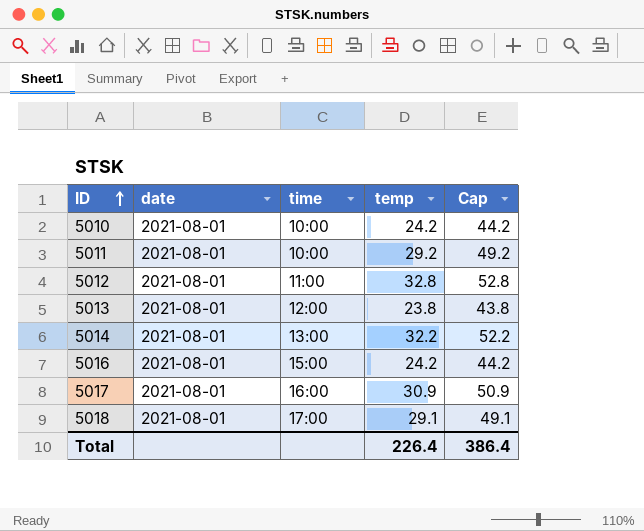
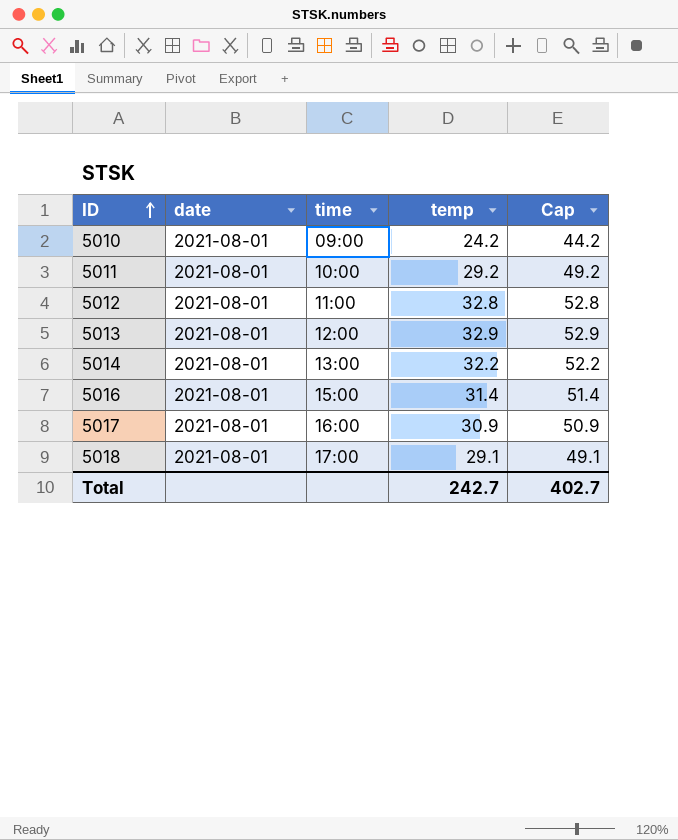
5010 | time: 10:00 -> 09:00
5013 | temp: 23.8 -> 32.9
5013 | Cap: 43.8 -> 52.9
5016 | temp: 24.2 -> 31.4
5016 | Cap: 44.2 -> 51.4
Total | temp: 226.4 -> 242.7
Total | Cap: 386.4 -> 402.7

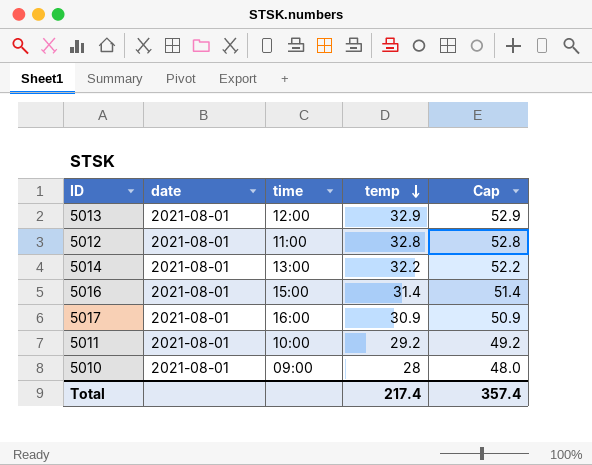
row order: ID ascending -> temp descending
row 5018: 2021-08-01 | 17:00 | 29.1 | 49.1 -> none
5010 | temp: 24.2 -> 28
5010 | Cap: 44.2 -> 48.0
Total | temp: 242.7 -> 217.4
Total | Cap: 402.7 -> 357.4

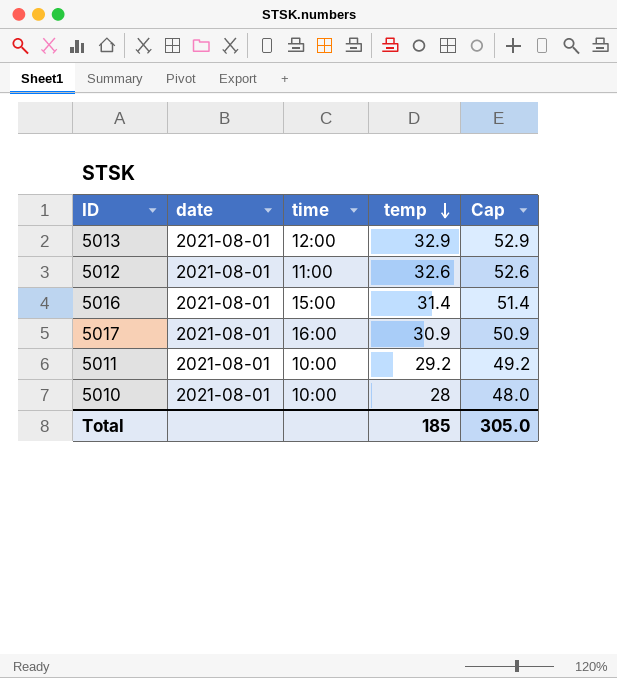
row 5014: 2021-08-01 | 13:00 | 32.2 | 52.2 -> none
5012 | temp: 32.8 -> 32.6
5012 | Cap: 52.8 -> 52.6
5010 | time: 09:00 -> 10:00
Total | temp: 217.4 -> 185
Total | Cap: 357.4 -> 305.0

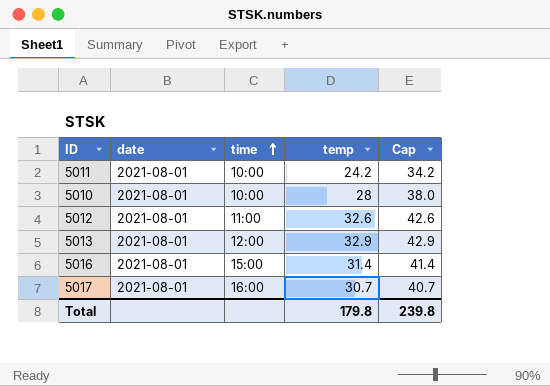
row order: temp descending -> time ascending
column Cap | formula: [temp] + 20 -> [temp] + 10
5011 | temp: 29.2 -> 24.2
5017 | temp: 30.9 -> 30.7
Total | temp: 185 -> 179.8
Total | Cap: 305.0 -> 239.8

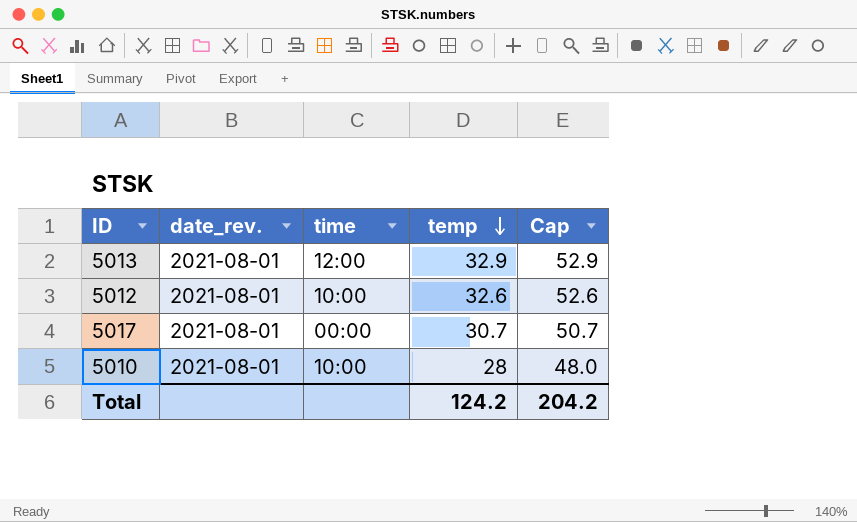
row order: time ascending -> temp descending
column name: date -> date_rev.
column Cap | formula: [temp] + 10 -> [temp] + 20
row 5011: 2021-08-01 | 10:00 | 24.2 | 34.2 -> none
row 5016: 2021-08-01 | 15:00 | 31.4 | 41.4 -> none
5012 | time: 11:00 -> 10:00
5017 | time: 16:00 -> 00:00
Total | temp: 179.8 -> 124.2
Total | Cap: 239.8 -> 204.2

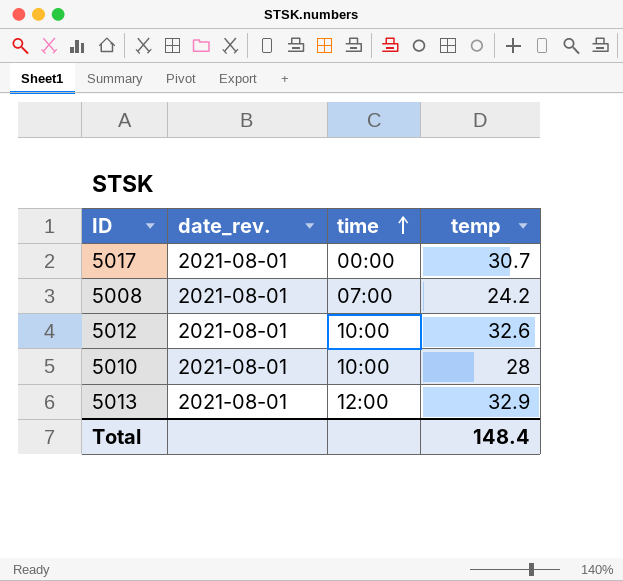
row order: temp descending -> time ascending
column Cap | formula: [temp] + 20 -> none
row 5008: none -> 2021-08-01 | 07:00 | 24.2
Total | temp: 124.2 -> 148.4

